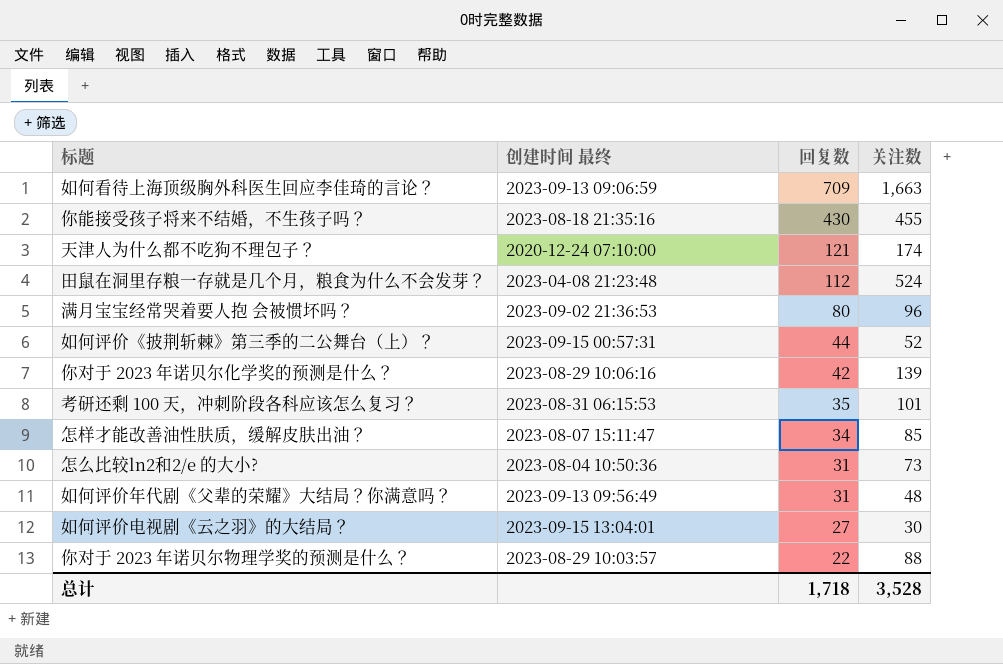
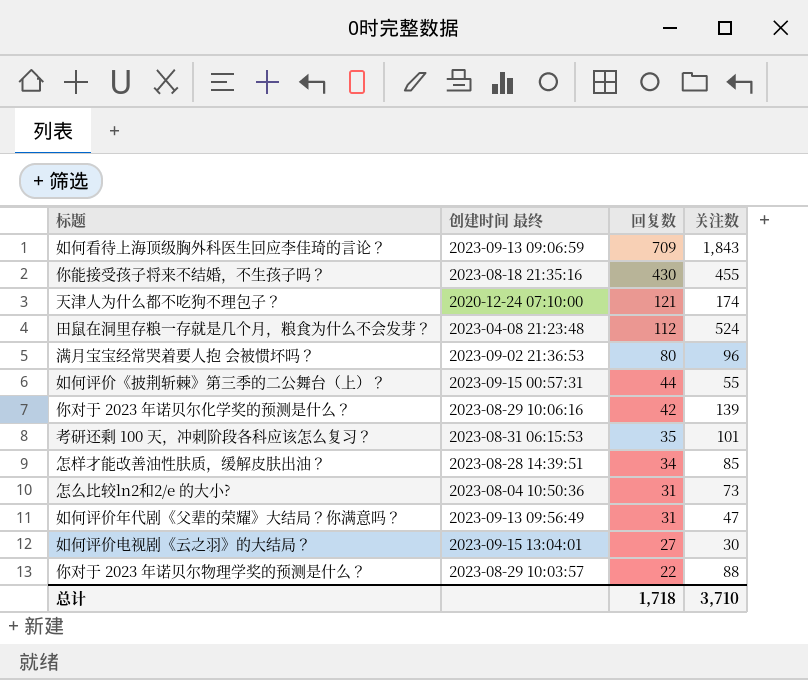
如何看待上海顶级胸外科医生回应李佳琦的言论？ | 关注数: 1,663 -> 1,843
如何评价《披荆斩棘》第三季的二公舞台（上）？ | 关注数: 52 -> 55
怎样才能改善油性肤质，缓解皮肤出油？ | 创建时间 最终: 2023-08-07 15:11:47 -> 2023-08-28 14:39:51
如何评价年代剧《父辈的荣耀》大结局？你满意吗？ | 关注数: 48 -> 47
总计 | 关注数: 3,528 -> 3,710

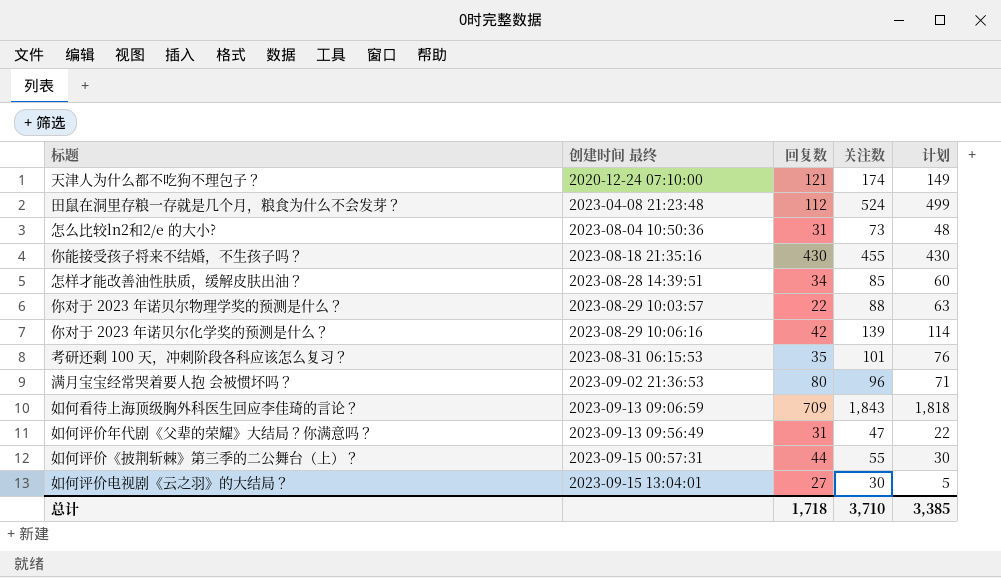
row order: 回复数 descending -> 创建时间 最终 ascending
column 计划 | formula: none -> [关注数] - 25

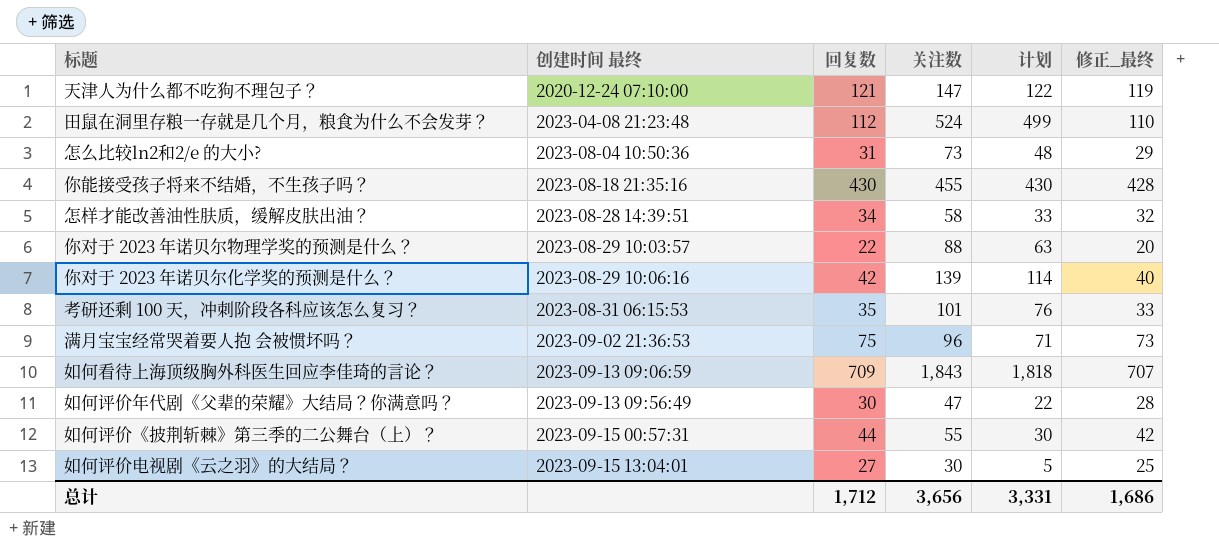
column 修正_最终 | formula: none -> [回复数] - 2
天津人为什么都不吃狗不理包子？ | 关注数: 174 -> 147
天津人为什么都不吃狗不理包子？ | 计划: 149 -> 122
怎样才能改善油性肤质，缓解皮肤出油？ | 关注数: 85 -> 58
怎样才能改善油性肤质，缓解皮肤出油？ | 计划: 60 -> 33
满月宝宝经常哭着要人抱 会被惯坏吗？ | 回复数: 80 -> 75
如何评价年代剧《父辈的荣耀》大结局？你满意吗？ | 回复数: 31 -> 30
总计 | 回复数: 1,718 -> 1,712
总计 | 关注数: 3,710 -> 3,656
总计 | 计划: 3,385 -> 3,331

